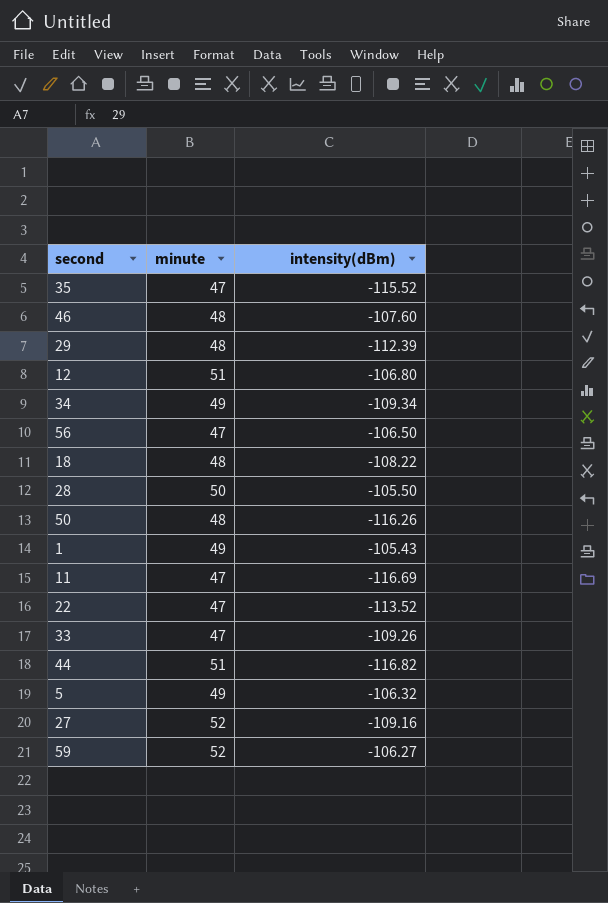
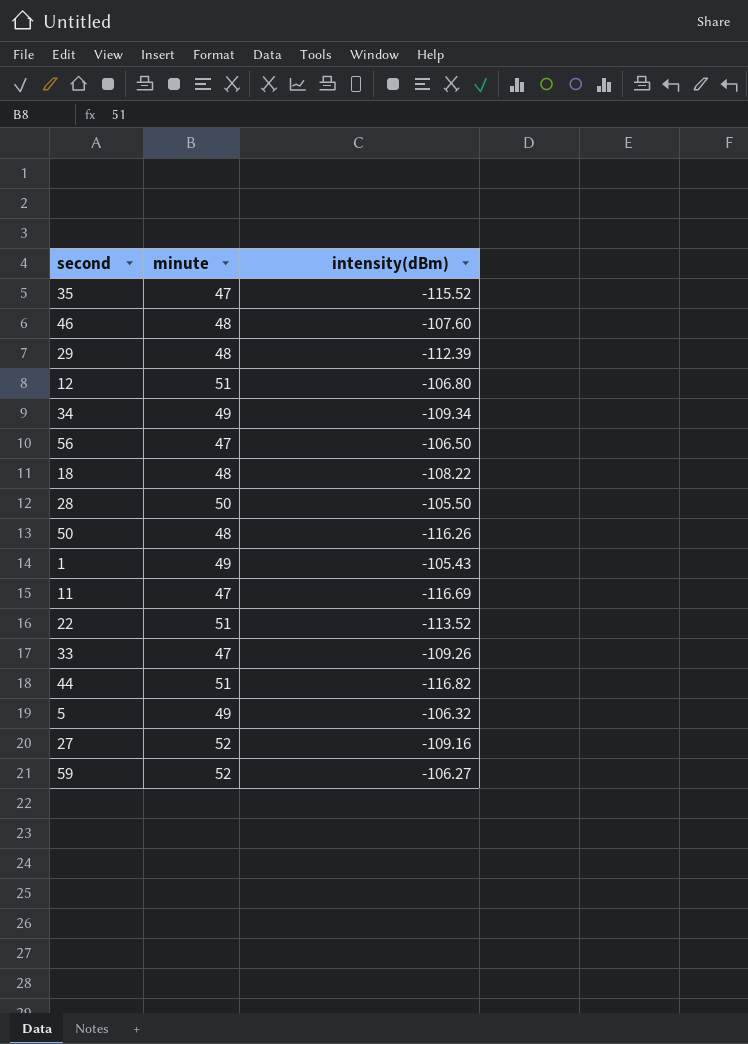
22 | minute: 47 -> 51

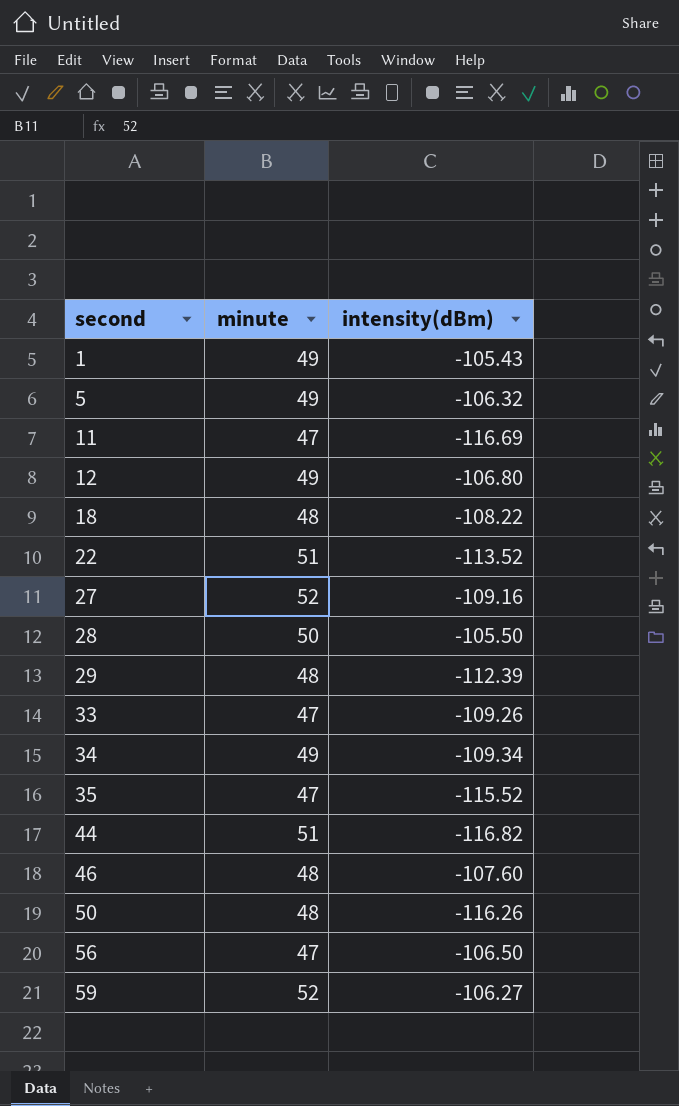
row order: none -> second ascending
12 | minute: 51 -> 49

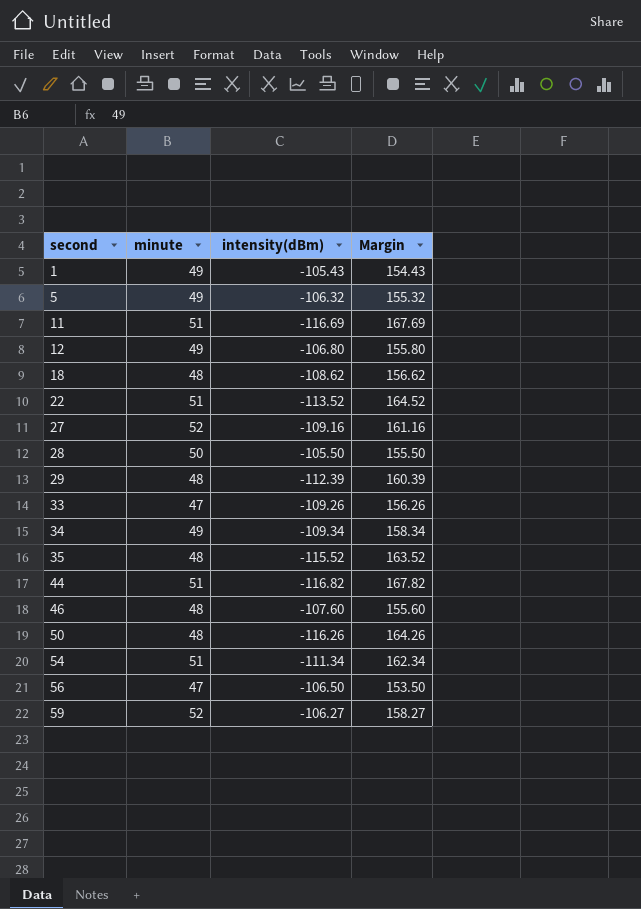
column Margin | formula: none -> [minute] - [intensity(dBm)]
11 | minute: 47 -> 51
18 | intensity(dBm): -108.22 -> -108.62
35 | minute: 47 -> 48
row 54: none -> 51 | -111.34 | 162.34

